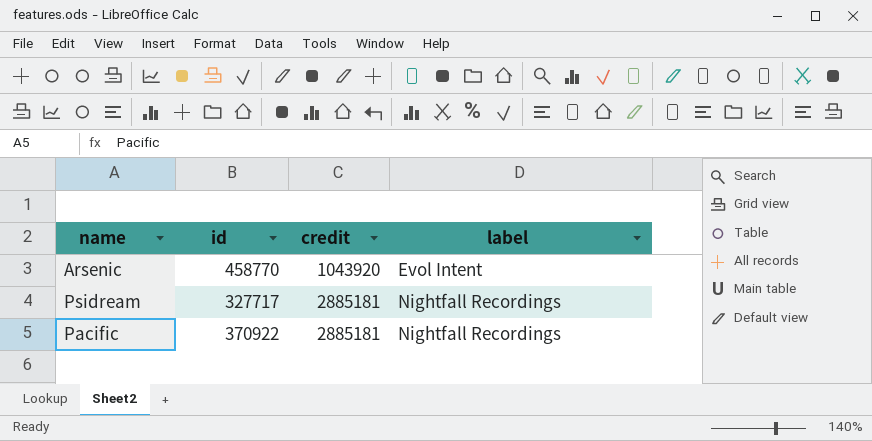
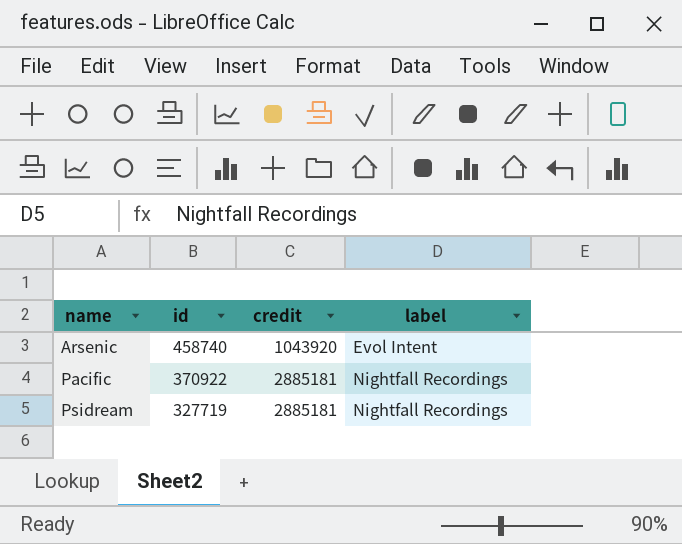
row order: credit ascending -> name ascending
Arsenic | id: 458770 -> 458740
Psidream | id: 327717 -> 327719

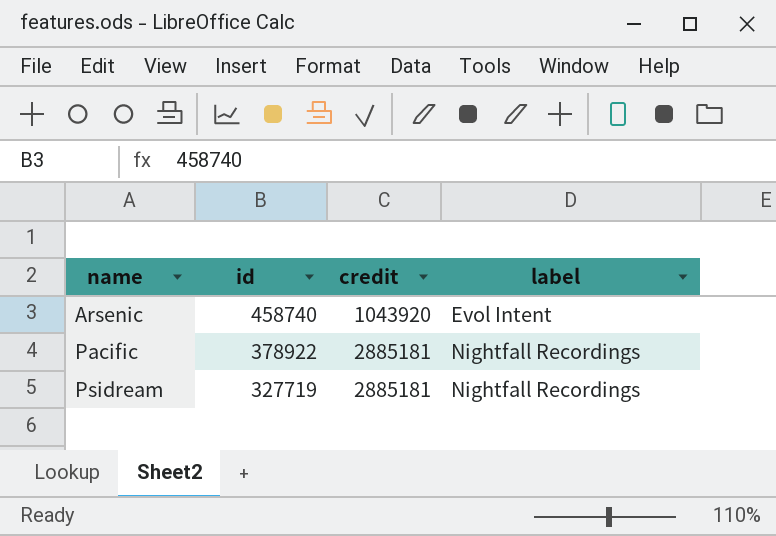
Pacific | id: 370922 -> 378922

